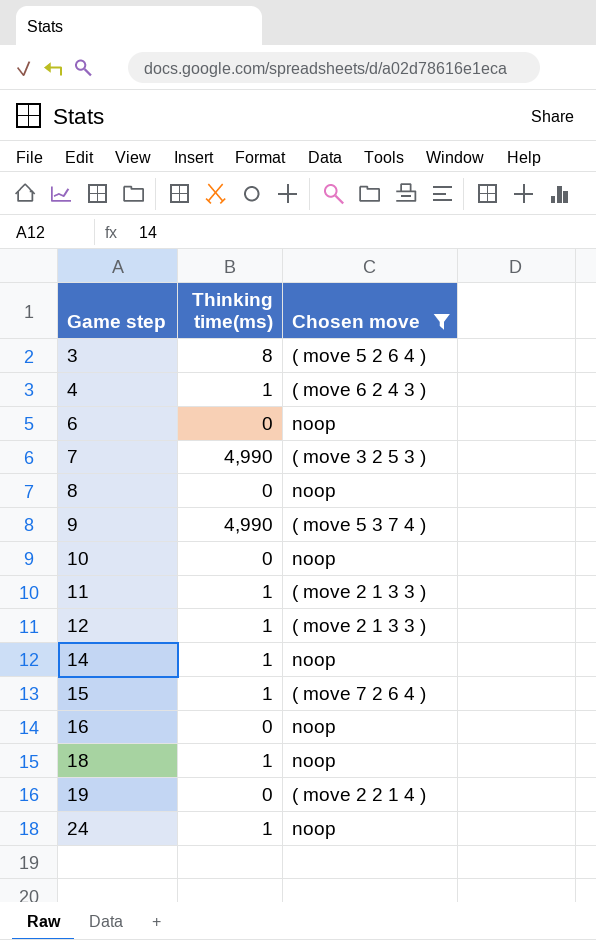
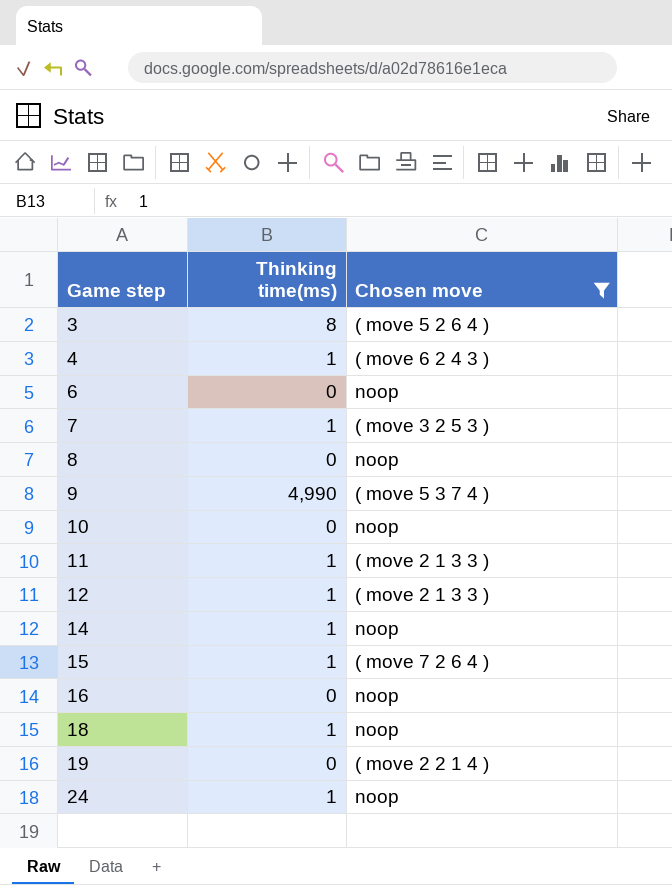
7 | Thinking time(ms): 4,990 -> 1

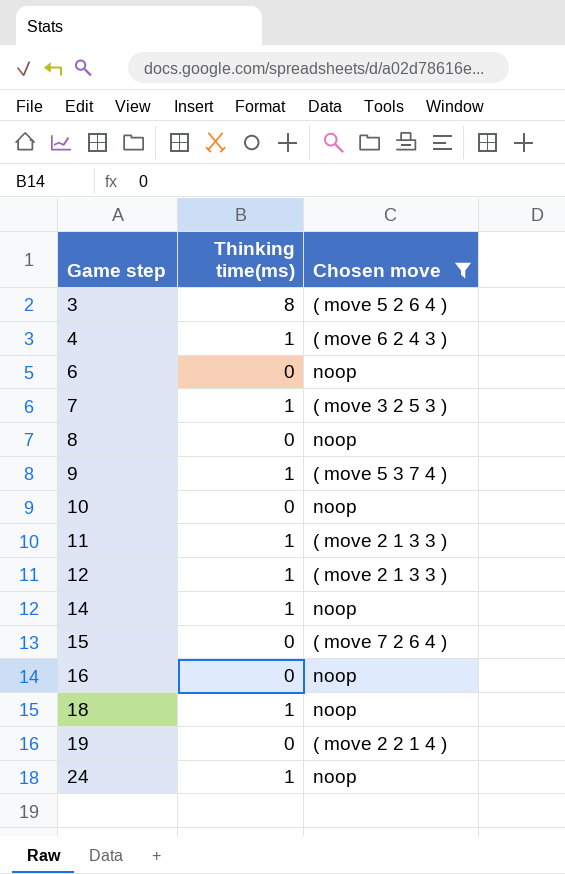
9 | Thinking time(ms): 4,990 -> 1
15 | Thinking time(ms): 1 -> 0

